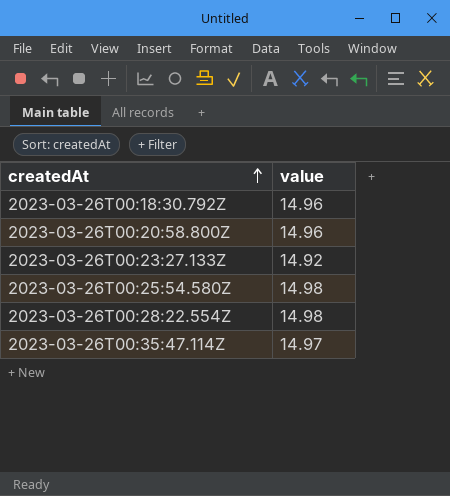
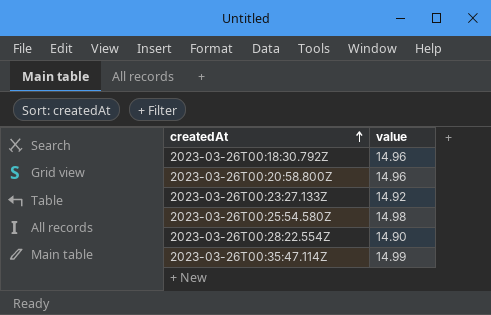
2023-03-26T00:28:22.554Z | value: 14.98 -> 14.90
2023-03-26T00:35:47.114Z | value: 14.97 -> 14.99

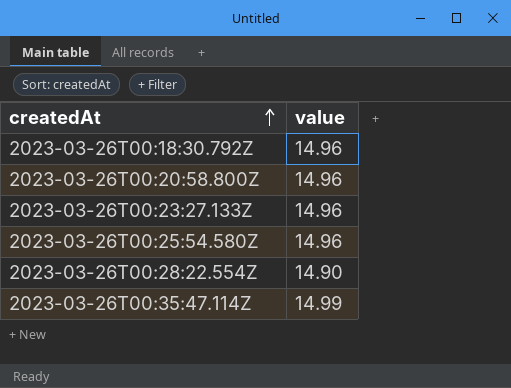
2023-03-26T00:23:27.133Z | value: 14.92 -> 14.96
2023-03-26T00:25:54.580Z | value: 14.98 -> 14.96

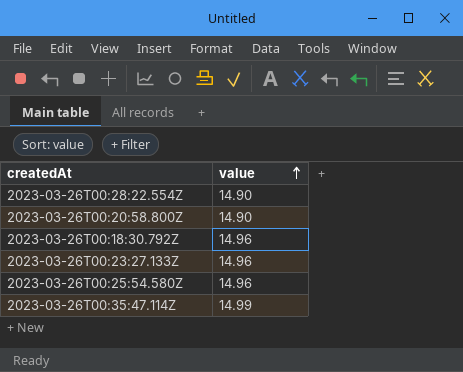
row order: createdAt ascending -> value ascending
2023-03-26T00:20:58.800Z | value: 14.96 -> 14.90

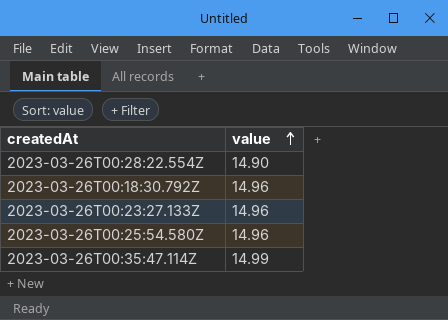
row 2023-03-26T00:20:58.800Z: 14.90 -> none

